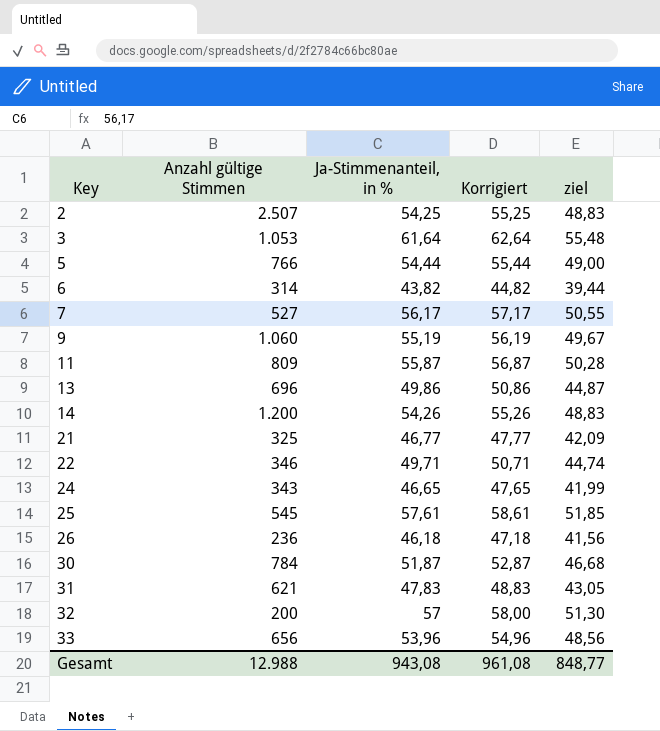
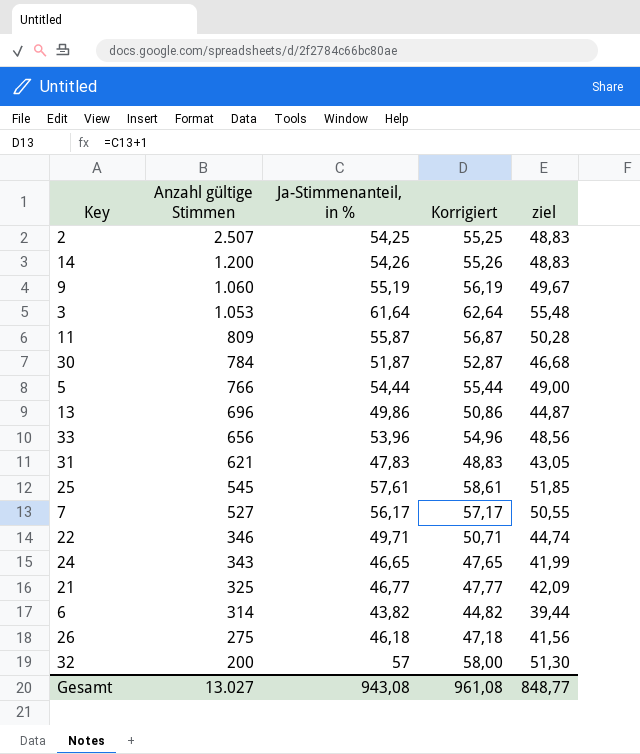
row order: Key ascending -> Anzahl gültige Stimmen descending
26 | Anzahl gültige Stimmen: 236 -> 275
Gesamt | Anzahl gültige Stimmen: 12.988 -> 13.027

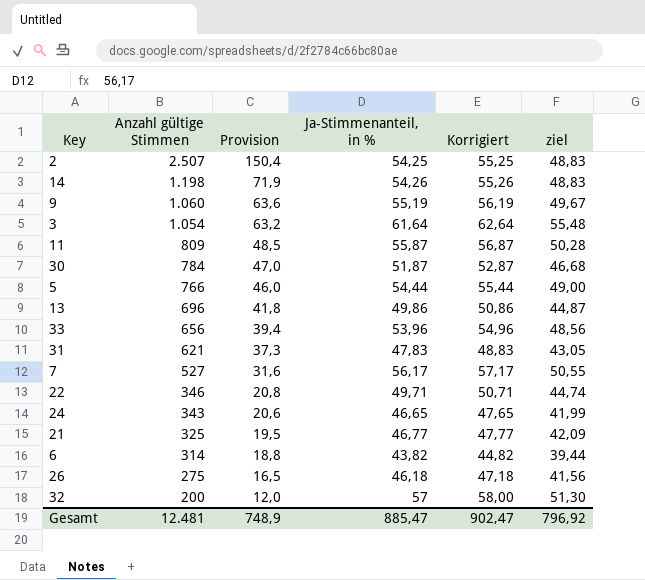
column Provision | formula: none -> [Anzahl gültige Stimmen] * 0,06
row 25: 545 | 57,61 | 58,61 | 51,85 -> none
14 | Anzahl gültige Stimmen: 1.200 -> 1.198
3 | Anzahl gültige Stimmen: 1.053 -> 1.054
Gesamt | Anzahl gültige Stimmen: 13.027 -> 12.481
Gesamt | Ja-Stimmenanteil, in %: 943,08 -> 885,47
Gesamt | Korrigiert: 961,08 -> 902,47
Gesamt | ziel: 848,77 -> 796,92

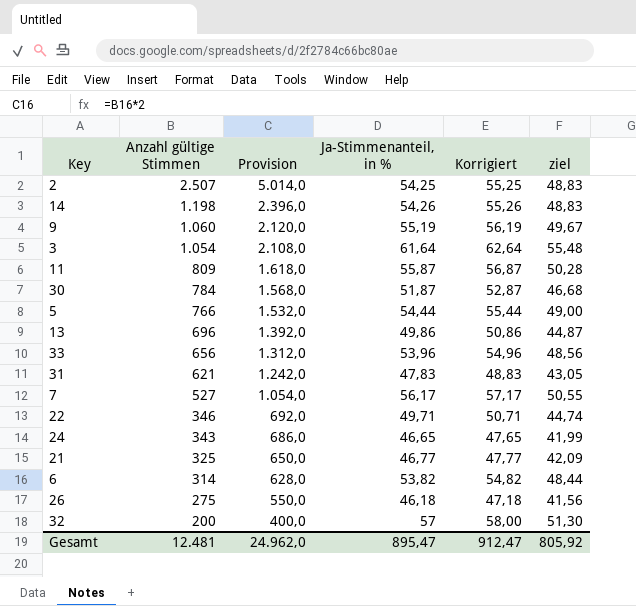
column Provision | formula: [Anzahl gültige Stimmen] * 0,06 -> [Anzahl gültige Stimmen] * 2
6 | Ja-Stimmenanteil, in %: 43,82 -> 53,82
6 | Korrigiert: 44,82 -> 54,82
6 | ziel: 39,44 -> 48,44
Gesamt | Provision: 748,9 -> 24.962,0
Gesamt | Ja-Stimmenanteil, in %: 885,47 -> 895,47
Gesamt | Korrigiert: 902,47 -> 912,47
Gesamt | ziel: 796,92 -> 805,92

